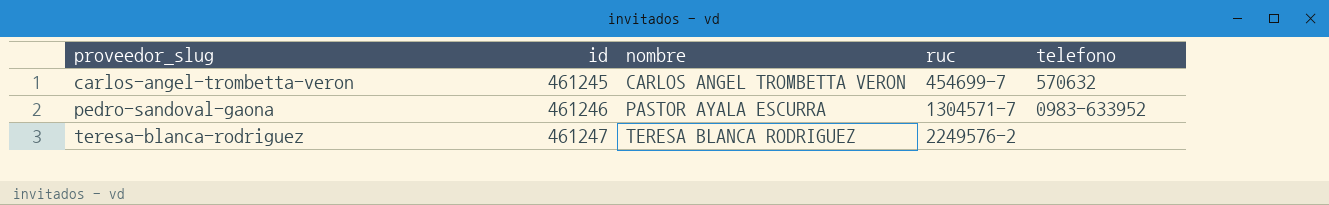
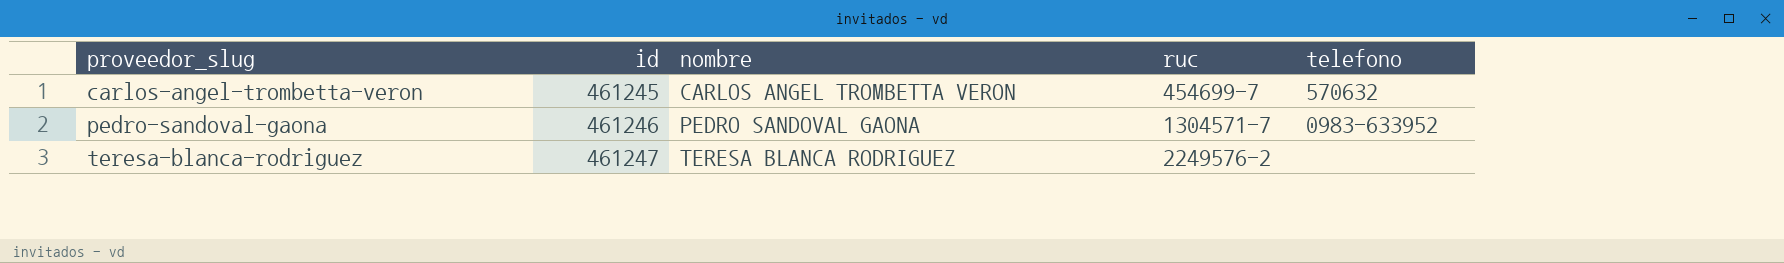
pedro-sandoval-gaona | nombre: PASTOR AYALA ESCURRA -> PEDRO SANDOVAL GAONA

